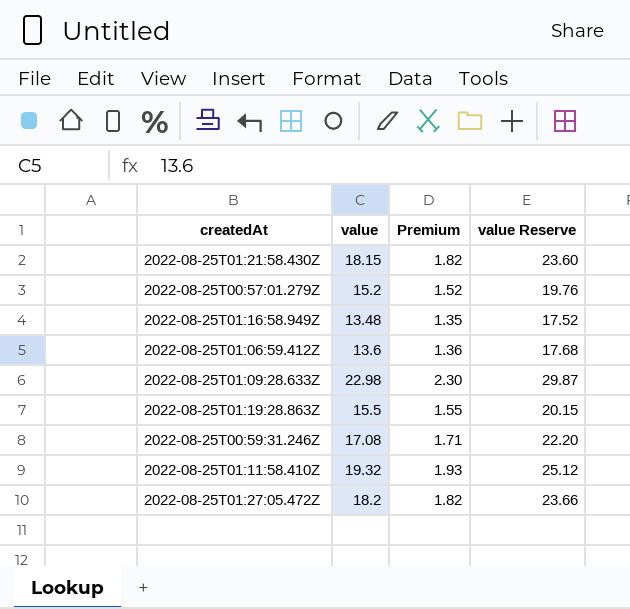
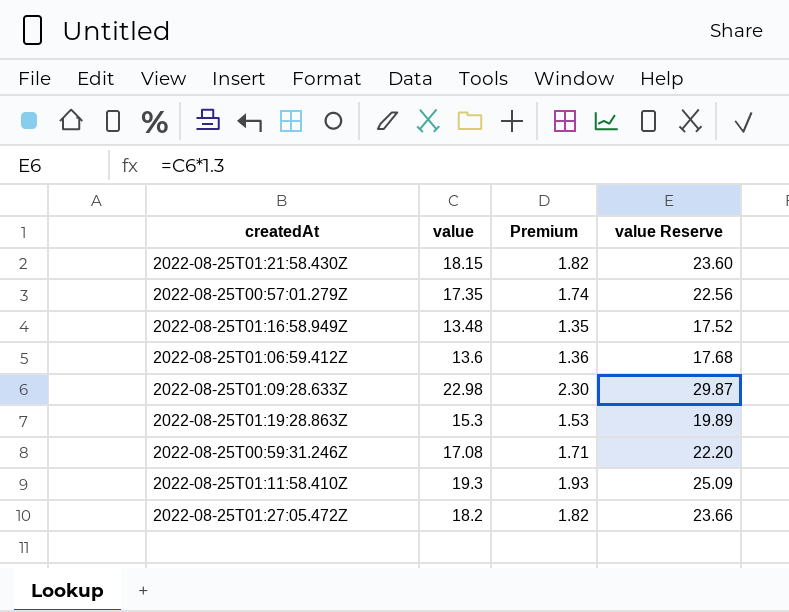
2022-08-25T00:57:01.279Z | value: 15.2 -> 17.35
2022-08-25T00:57:01.279Z | Premium: 1.52 -> 1.74
2022-08-25T00:57:01.279Z | value Reserve: 19.76 -> 22.56
2022-08-25T01:19:28.863Z | value: 15.5 -> 15.3
2022-08-25T01:19:28.863Z | Premium: 1.55 -> 1.53
2022-08-25T01:19:28.863Z | value Reserve: 20.15 -> 19.89
2022-08-25T01:11:58.410Z | value: 19.32 -> 19.3
2022-08-25T01:11:58.410Z | value Reserve: 25.12 -> 25.09

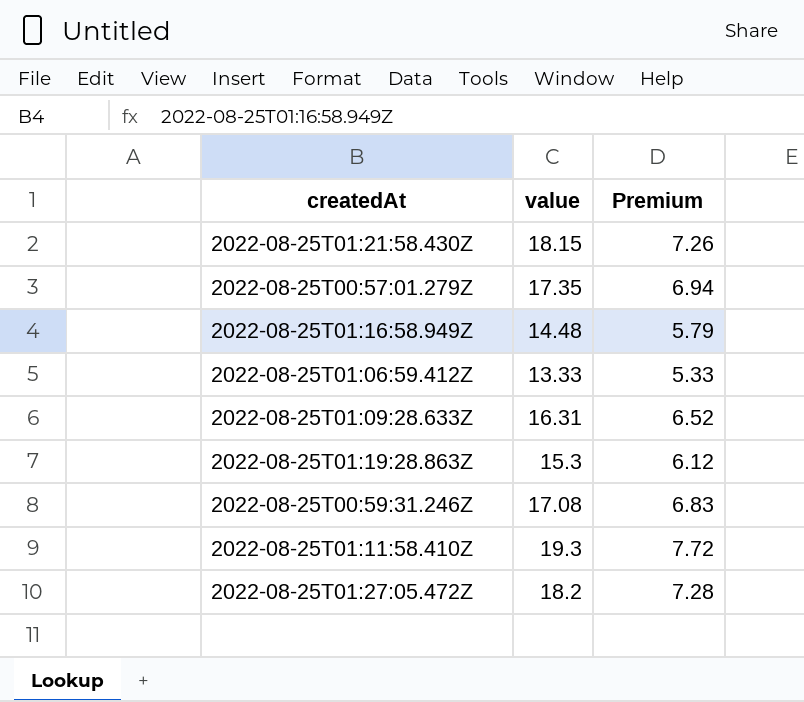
column value Reserve | formula: [value] * 1.3 -> none
column Premium | formula: [value] * 0.1 -> [value] * 0.4
2022-08-25T01:16:58.949Z | value: 13.48 -> 14.48
2022-08-25T01:06:59.412Z | value: 13.6 -> 13.33
2022-08-25T01:09:28.633Z | value: 22.98 -> 16.31

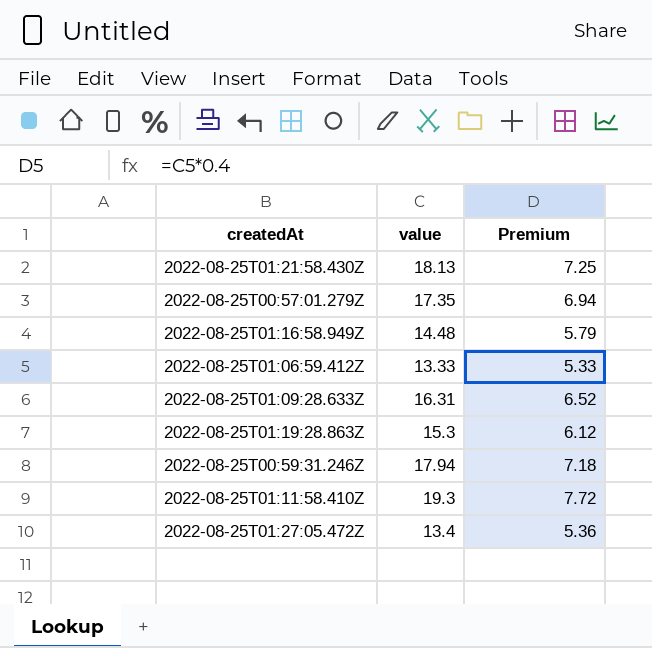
2022-08-25T01:21:58.430Z | value: 18.15 -> 18.13
2022-08-25T01:21:58.430Z | Premium: 7.26 -> 7.25
2022-08-25T00:59:31.246Z | value: 17.08 -> 17.94
2022-08-25T00:59:31.246Z | Premium: 6.83 -> 7.18
2022-08-25T01:27:05.472Z | value: 18.2 -> 13.4
2022-08-25T01:27:05.472Z | Premium: 7.28 -> 5.36

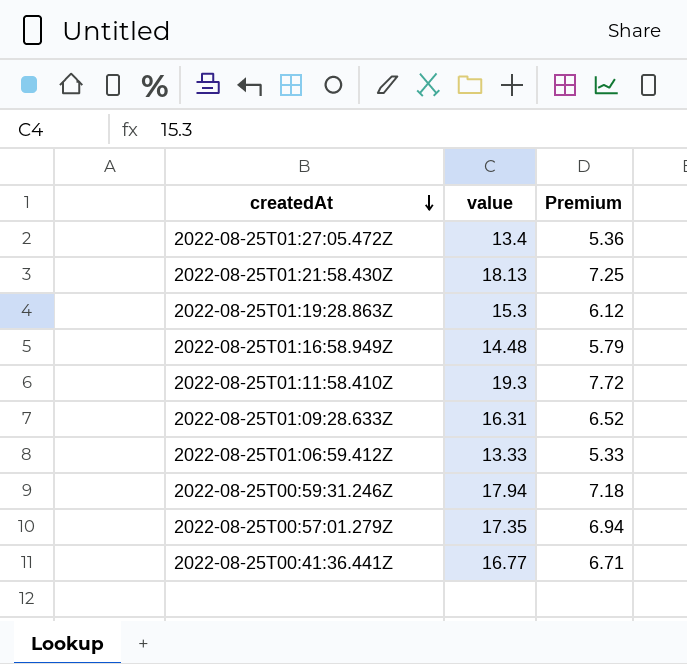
row order: none -> createdAt descending
row 2022-08-25T00:41:36.441Z: none -> 16.77 | 6.71

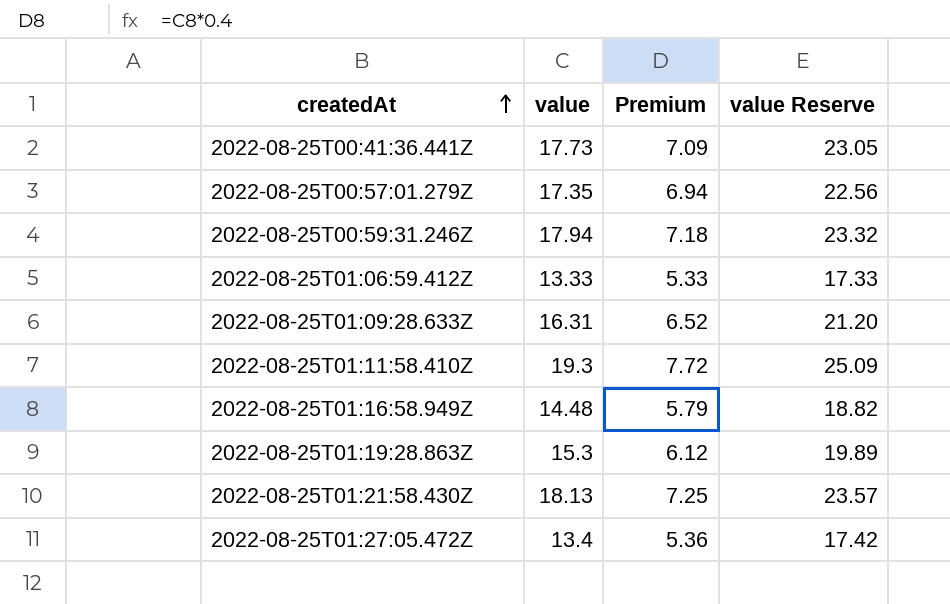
row order: createdAt descending -> createdAt ascending
column value Reserve | formula: none -> [value] * 1.3
2022-08-25T00:41:36.441Z | value: 16.77 -> 17.73
2022-08-25T00:41:36.441Z | Premium: 6.71 -> 7.09

